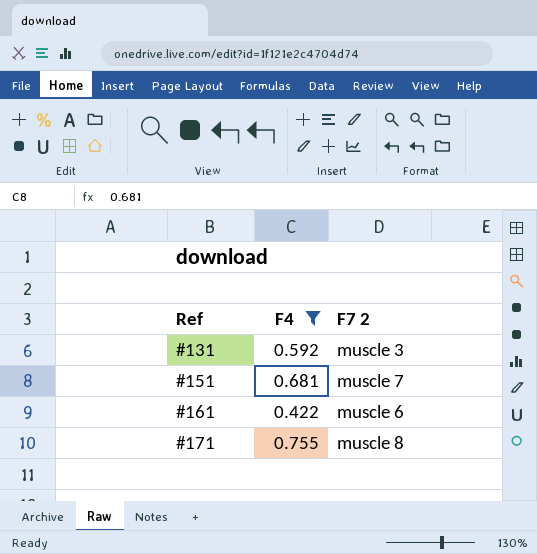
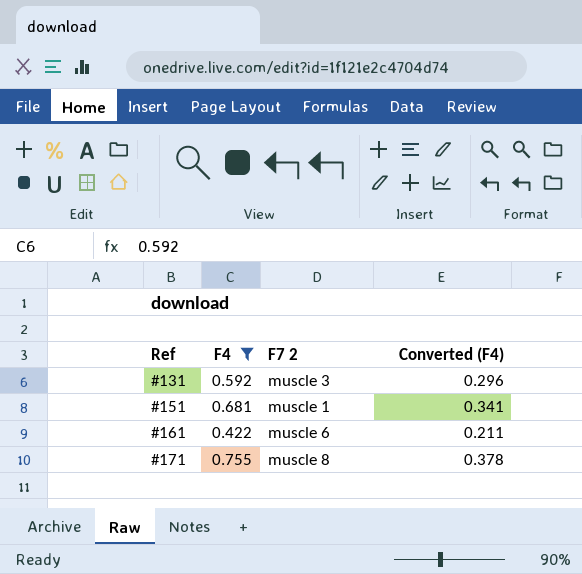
column Converted (F4) | formula: none -> [F4] * 0.5
#151 | F7 2: muscle 7 -> muscle 1

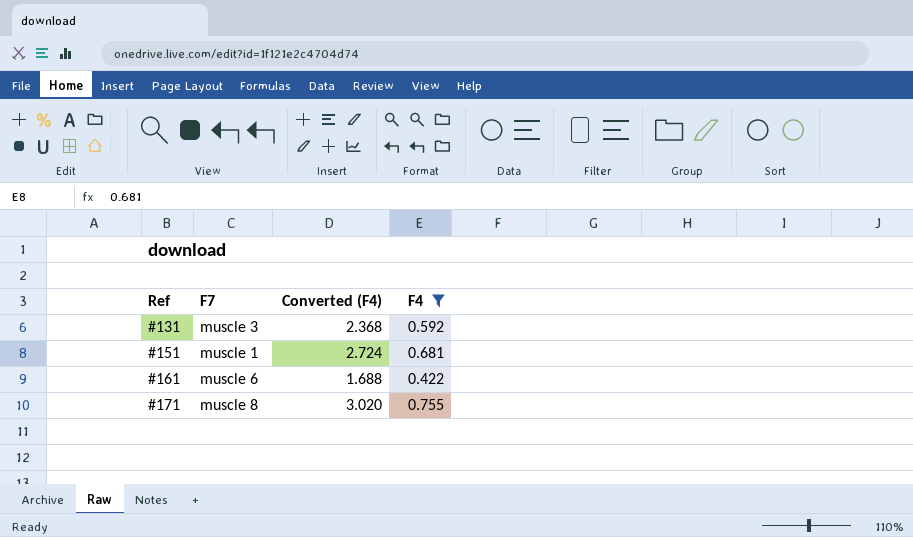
column name: F7 2 -> F7
column Converted (F4) | formula: [F4] * 0.5 -> [F4] * 4
column F4 | position: 2 -> 4

